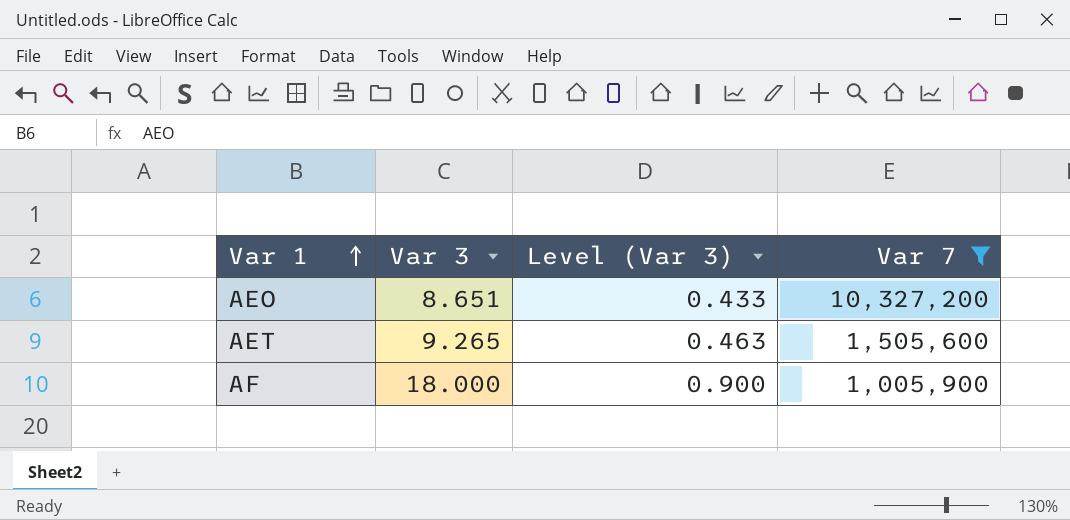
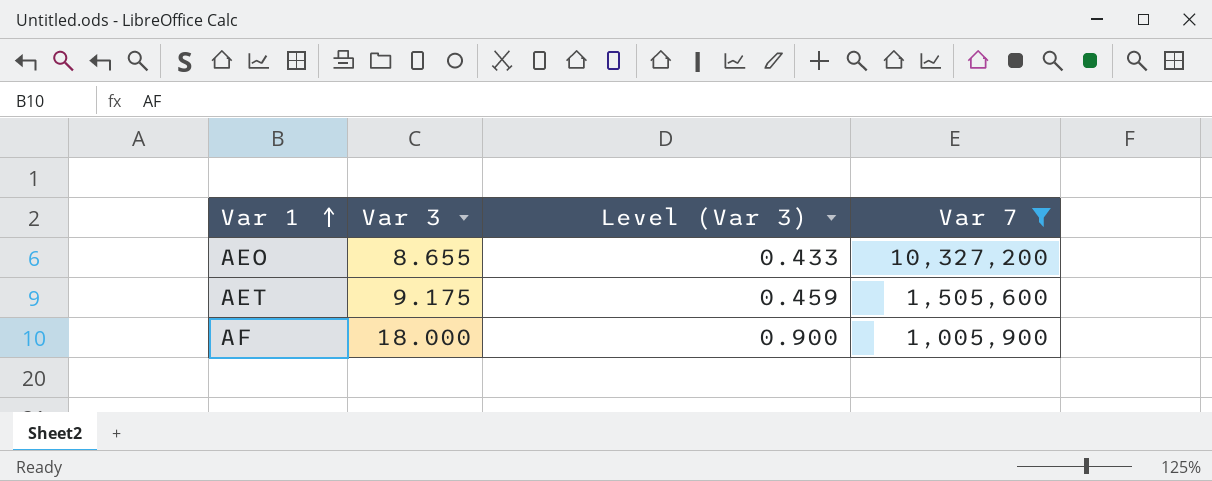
AEO | Var 3: 8.651 -> 8.655
AET | Var 3: 9.265 -> 9.175
AET | Level (Var 3): 0.463 -> 0.459

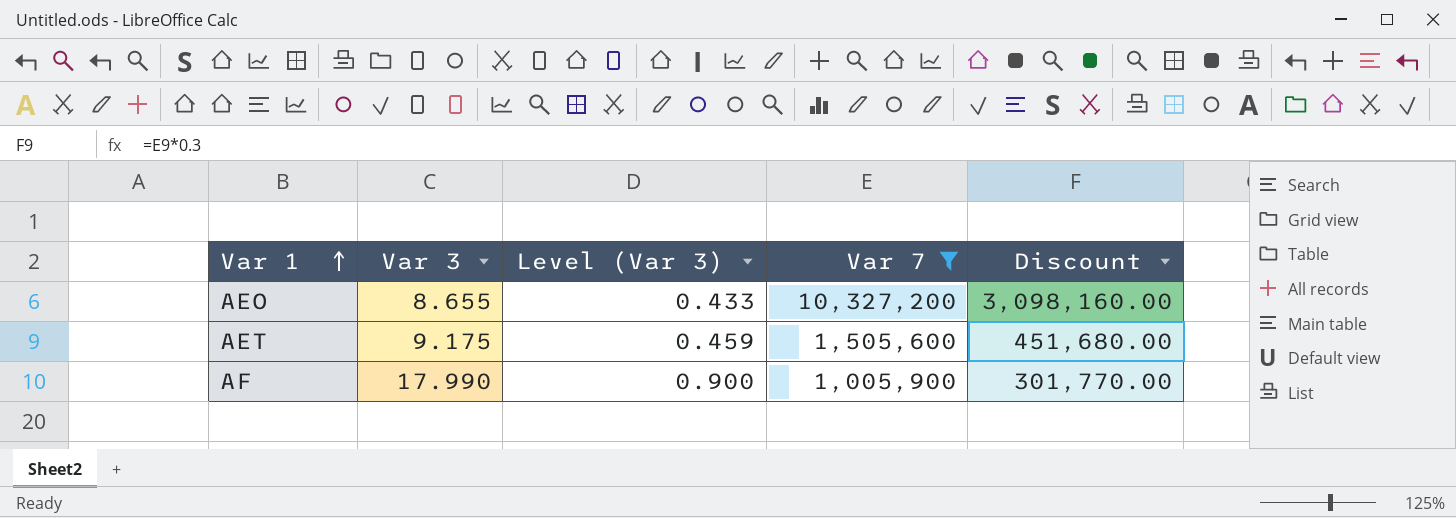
column Discount | formula: none -> [Var 7] * 0.3
AF | Var 3: 18.000 -> 17.990

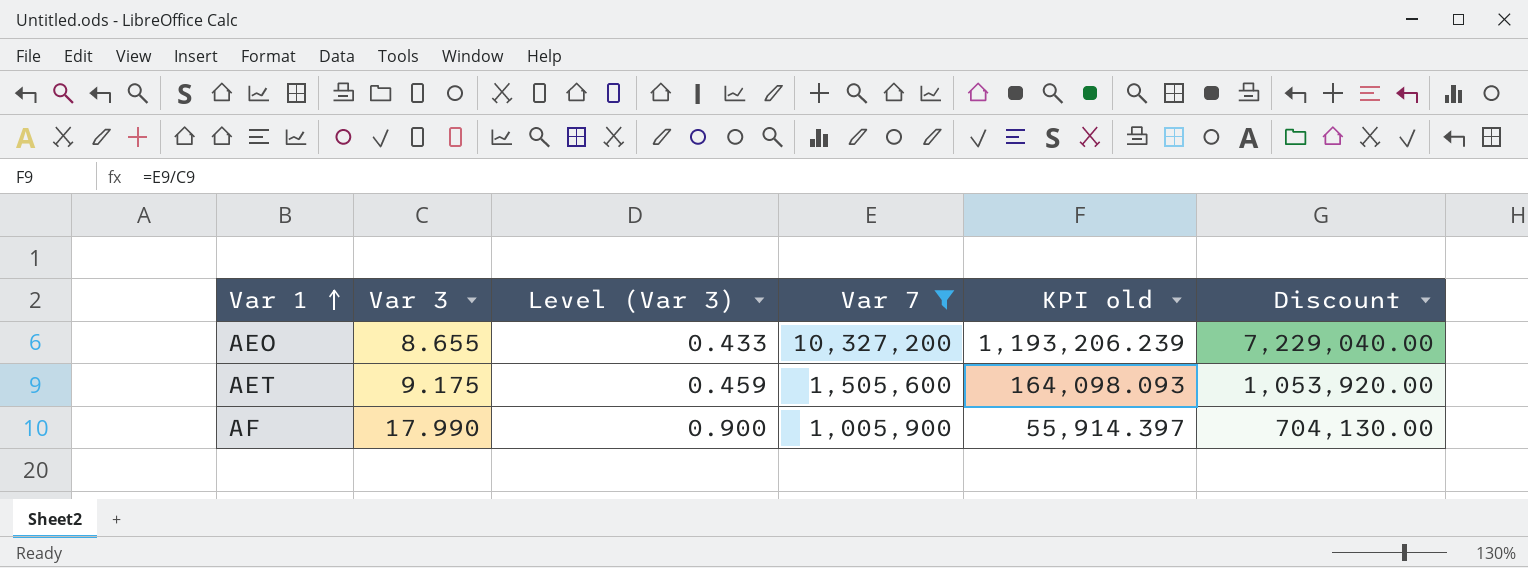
column KPI old | formula: none -> [Var 7] / [Var 3]
column Discount | formula: [Var 7] * 0.3 -> [Var 7] * 0.7

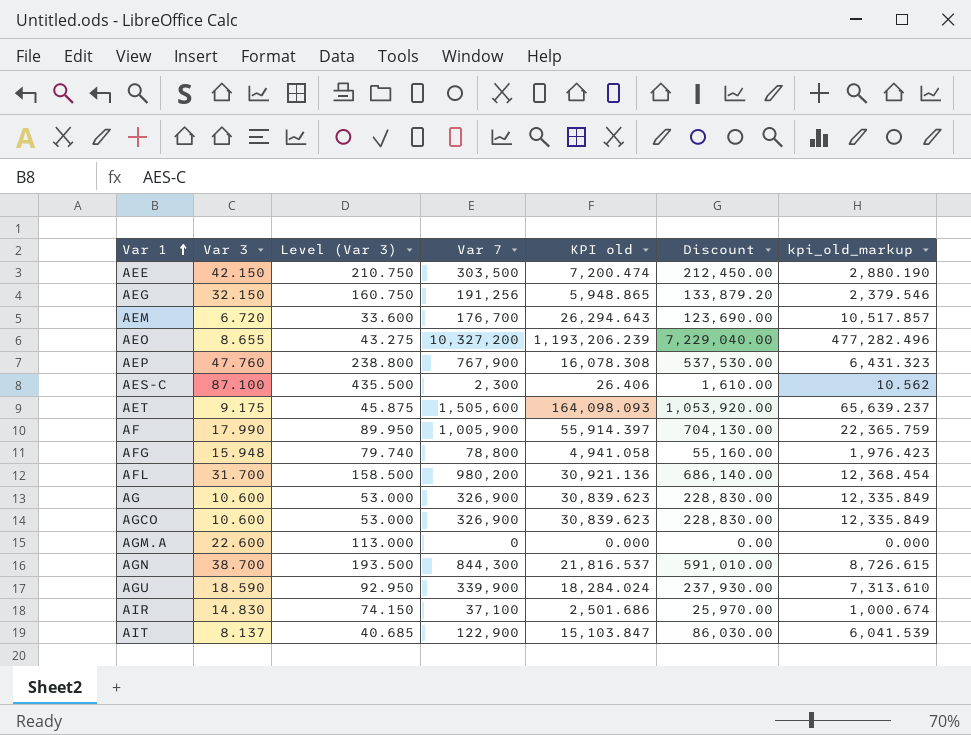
filter: Var 7 >= 1,005,900 -> none
column Level (Var 3) | formula: [Var 3] * 0.05 -> [Var 3] * 5
column kpi_old_markup | formula: none -> [KPI old] * 0.4

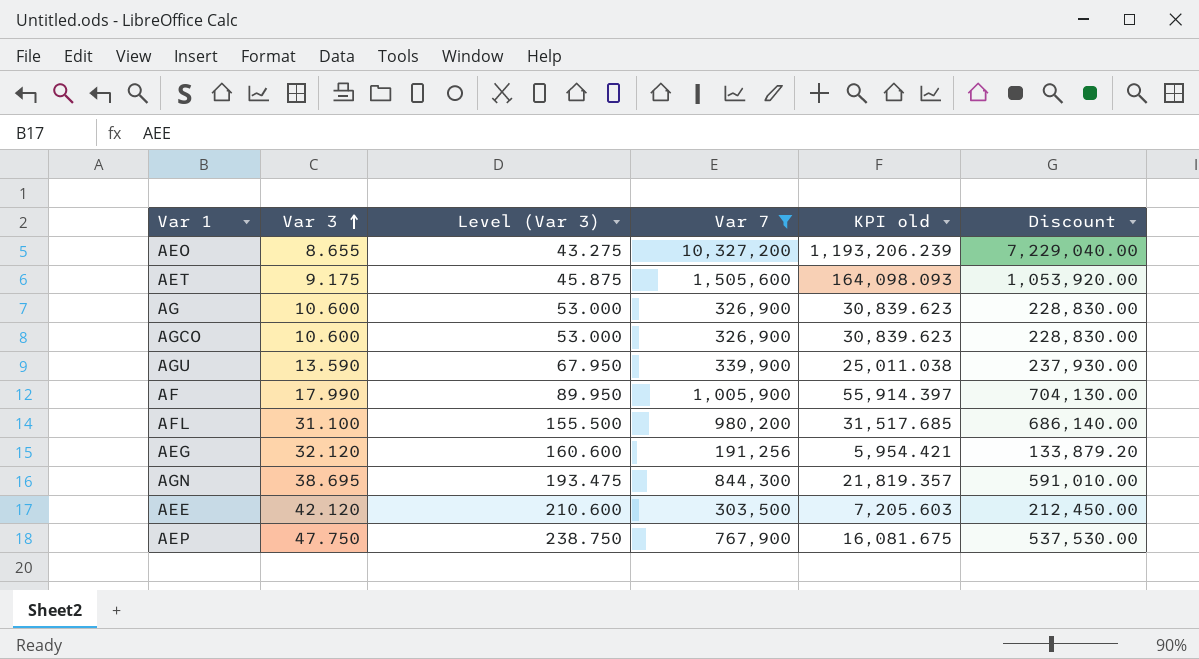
filter: none -> Var 7 >= 191,256
row order: Var 1 ascending -> Var 3 ascending
column kpi_old_markup | formula: [KPI old] * 0.4 -> none
AGU | Var 3: 18.590 -> 13.590
AGU | Level (Var 3): 92.950 -> 67.950
AGU | KPI old: 18,284.024 -> 25,011.038
AFL | Var 3: 31.700 -> 31.100
AFL | Level (Var 3): 158.500 -> 155.500
AFL | KPI old: 30,921.136 -> 31,517.685
AEG | Var 3: 32.150 -> 32.120
AEG | Level (Var 3): 160.750 -> 160.600
AEG | KPI old: 5,948.865 -> 5,954.421
AGN | Var 3: 38.700 -> 38.695
AGN | Level (Var 3): 193.500 -> 193.475
AGN | KPI old: 21,816.537 -> 21,819.357
AEE | Var 3: 42.150 -> 42.120
AEE | Level (Var 3): 210.750 -> 210.600
AEE | KPI old: 7,200.474 -> 7,205.603
AEP | Var 3: 47.760 -> 47.750
AEP | Level (Var 3): 238.800 -> 238.750
AEP | KPI old: 16,078.308 -> 16,081.675

